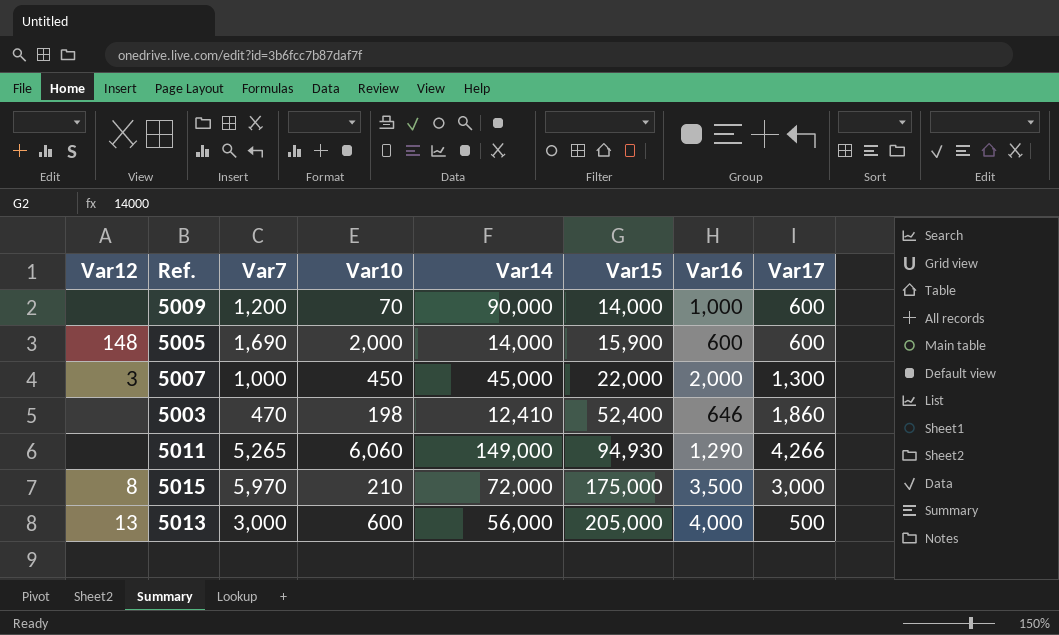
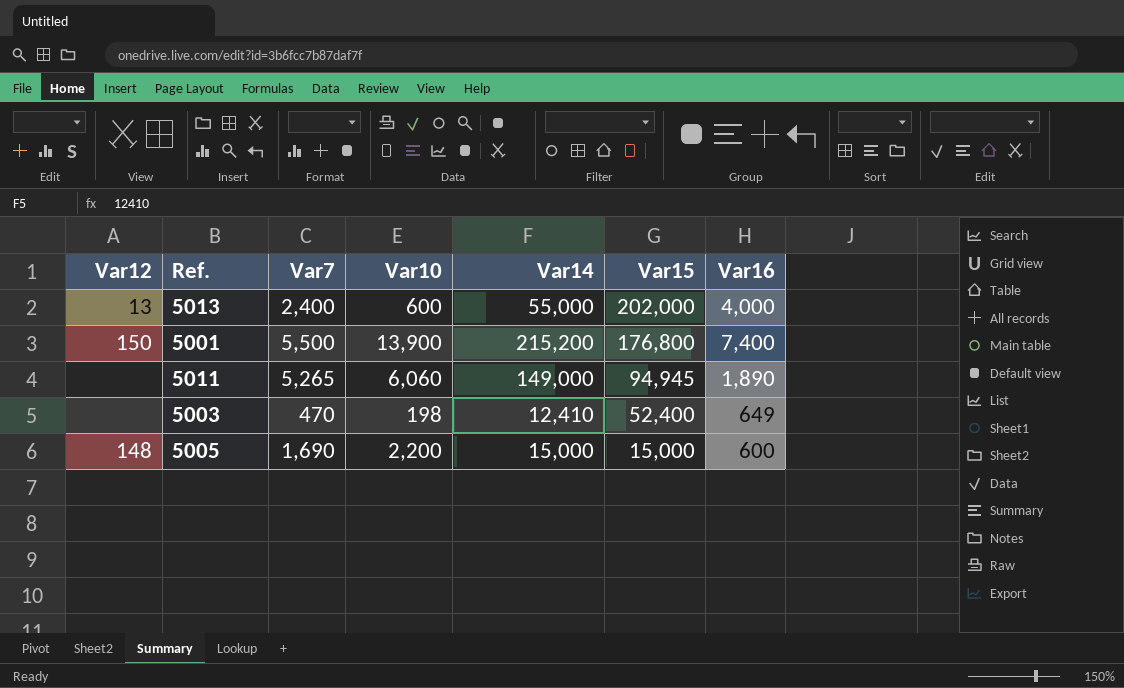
row order: Var15 ascending -> Var15 descending
column Var17 | position: 8 -> none
row 5009: none | 1,200 | 70 | 90,000 | 14,000 | 1,000 | 600 -> none
row 5007: 3 | 1,000 | 450 | 45,000 | 22,000 | 2,000 | 1,300 -> none
row 5015: 8 | 5,970 | 210 | 72,000 | 175,000 | 3,500 | 3,000 -> none
5013 | Var7: 3,000 -> 2,400
5013 | Var14: 56,000 -> 55,000
5013 | Var15: 205,000 -> 202,000
row 5001: none -> 150 | 5,500 | 13,900 | 215,200 | 176,800 | 7,400
5011 | Var15: 94,930 -> 94,945
5011 | Var16: 1,290 -> 1,890
5003 | Var16: 646 -> 649
5005 | Var10: 2,000 -> 2,200
5005 | Var14: 14,000 -> 15,000
5005 | Var15: 15,900 -> 15,000

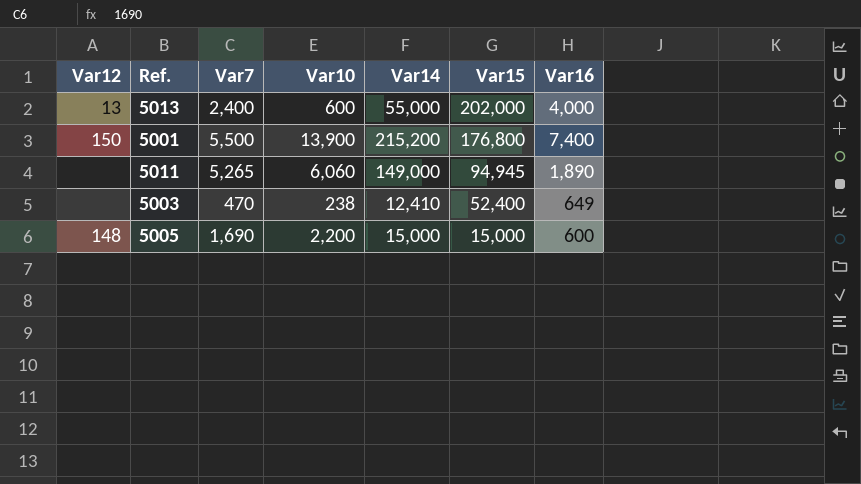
5003 | Var10: 198 -> 238

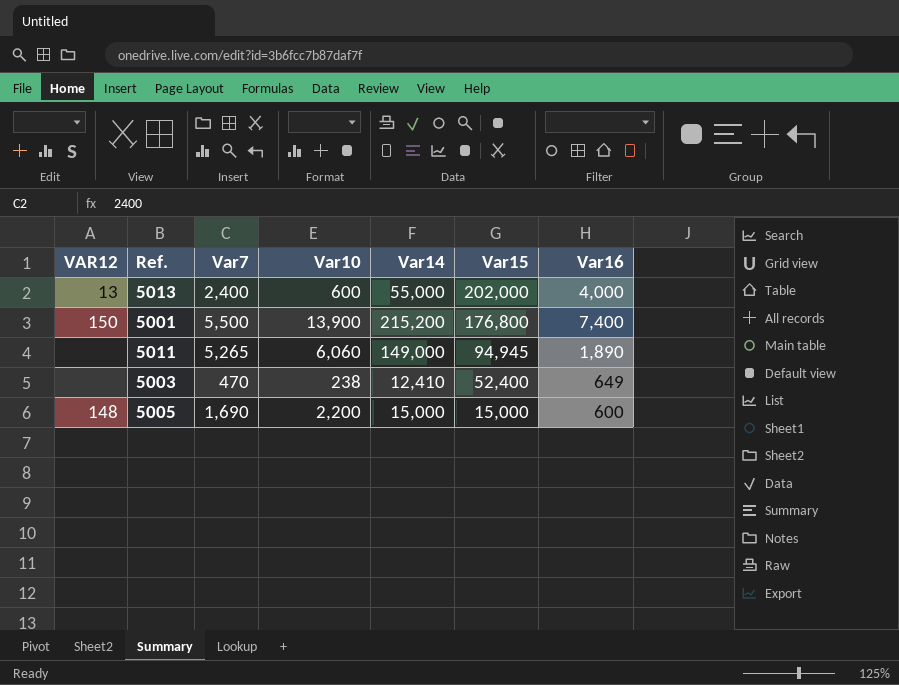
column name: Var12 -> VAR12

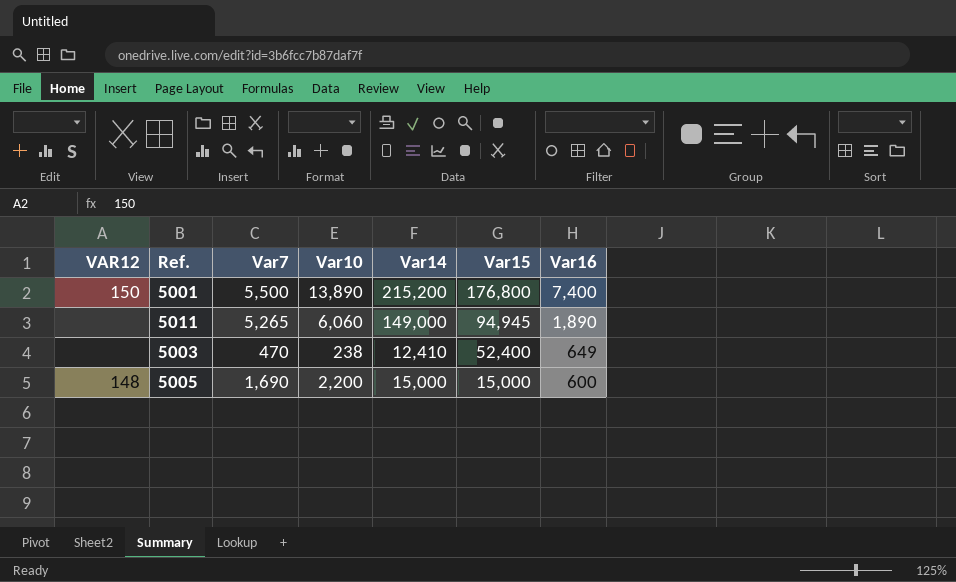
row 5013: 13 | 2,400 | 600 | 55,000 | 202,000 | 4,000 -> none
5001 | Var10: 13,900 -> 13,890

